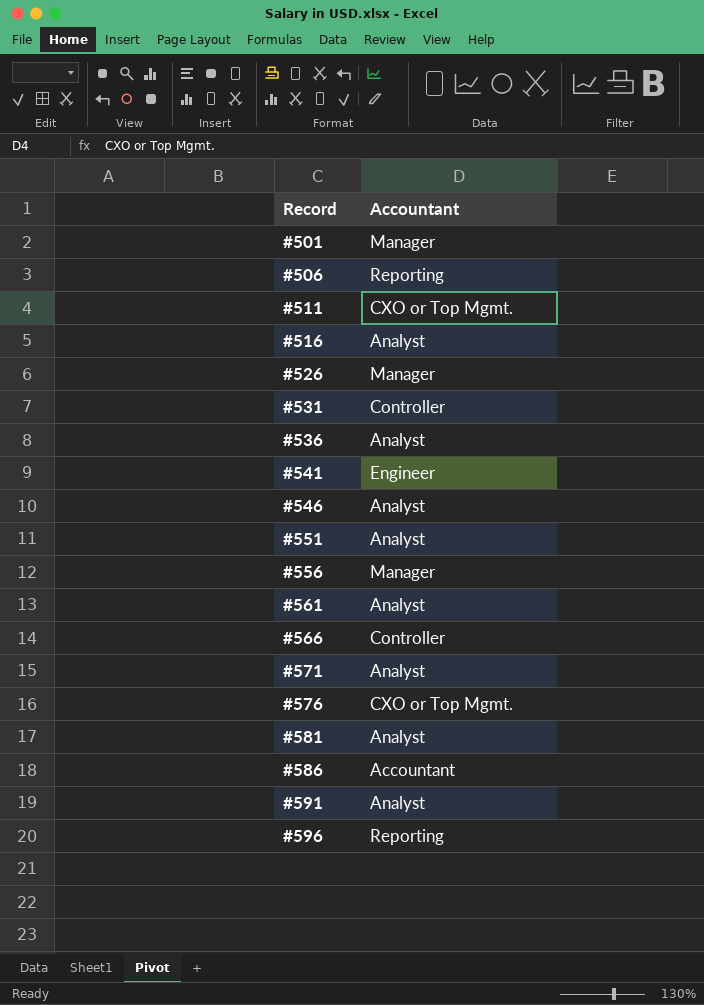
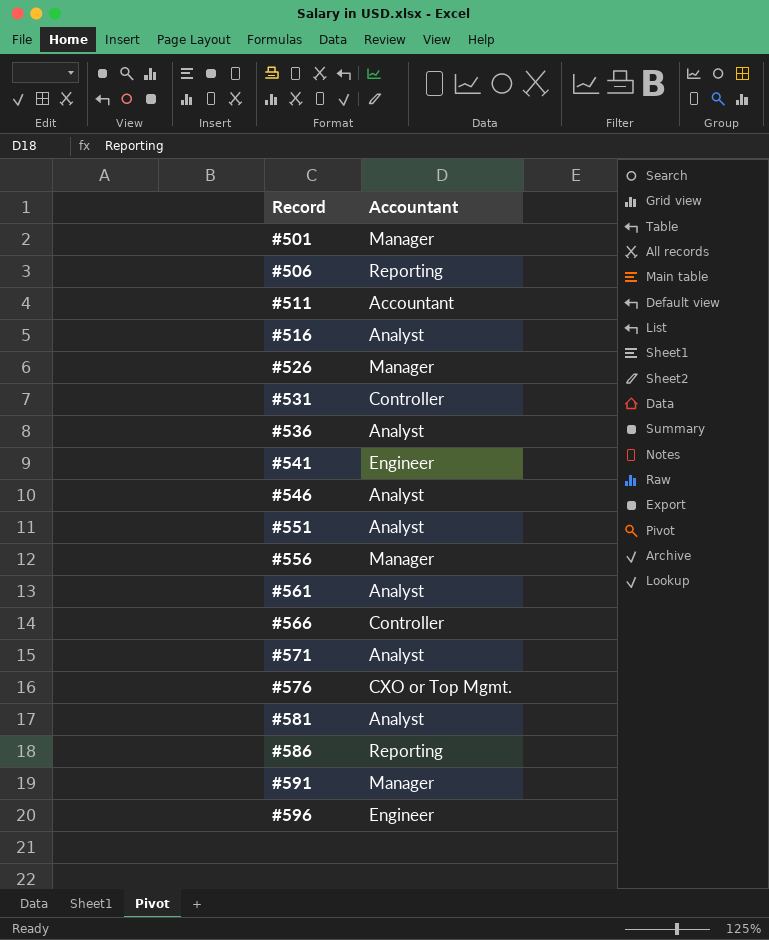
#511 | Accountant: CXO or Top Mgmt. -> Accountant
#586 | Accountant: Accountant -> Reporting
#591 | Accountant: Analyst -> Manager
#596 | Accountant: Reporting -> Engineer

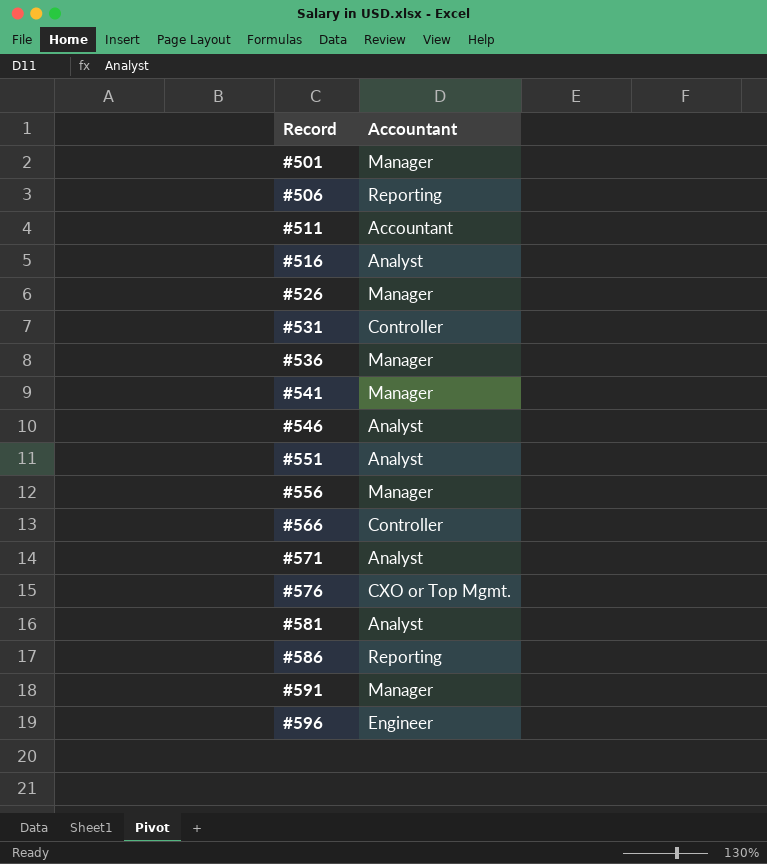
row #561: Analyst -> none
#536 | Accountant: Analyst -> Manager
#541 | Accountant: Engineer -> Manager

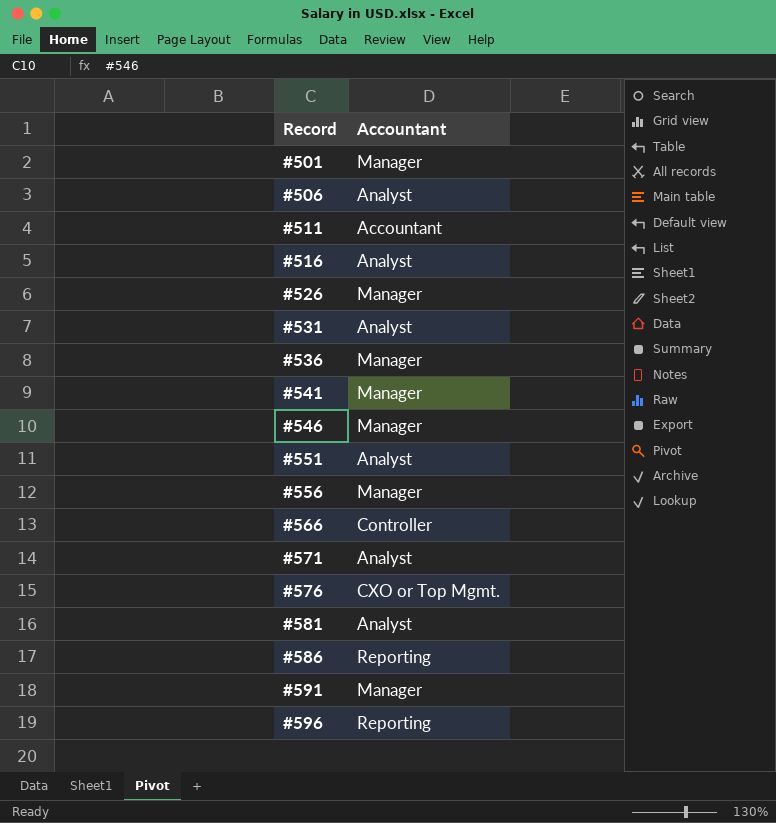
#506 | Accountant: Reporting -> Analyst
#531 | Accountant: Controller -> Analyst
#546 | Accountant: Analyst -> Manager
#596 | Accountant: Engineer -> Reporting

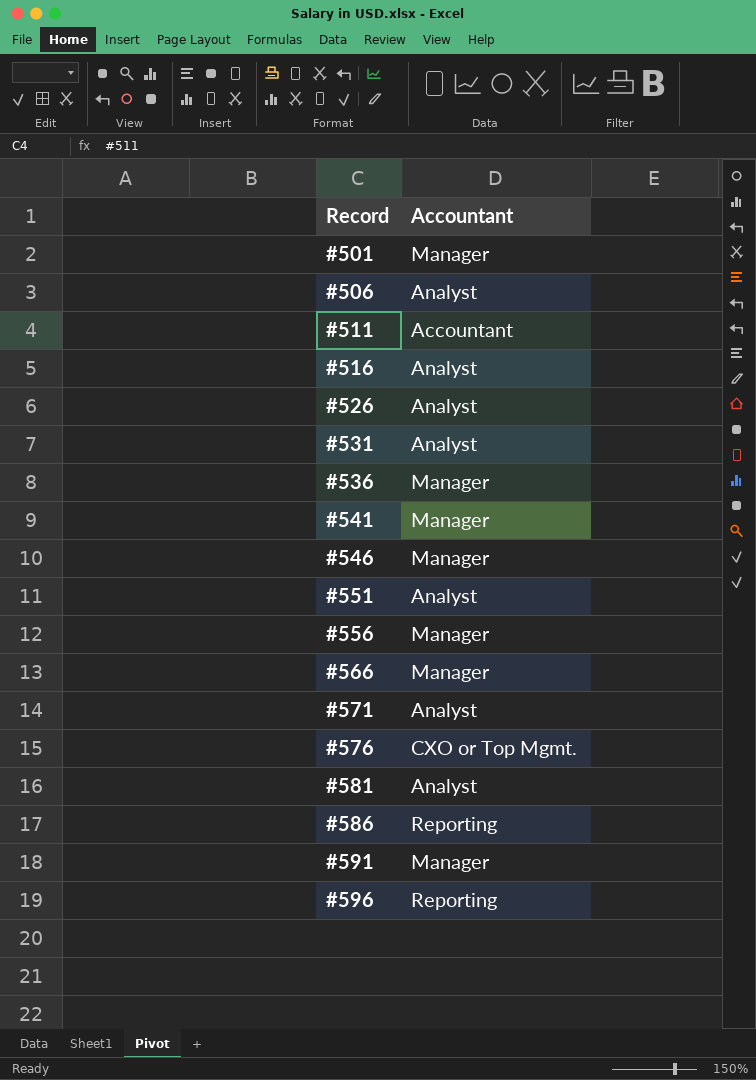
#526 | Accountant: Manager -> Analyst
#566 | Accountant: Controller -> Manager

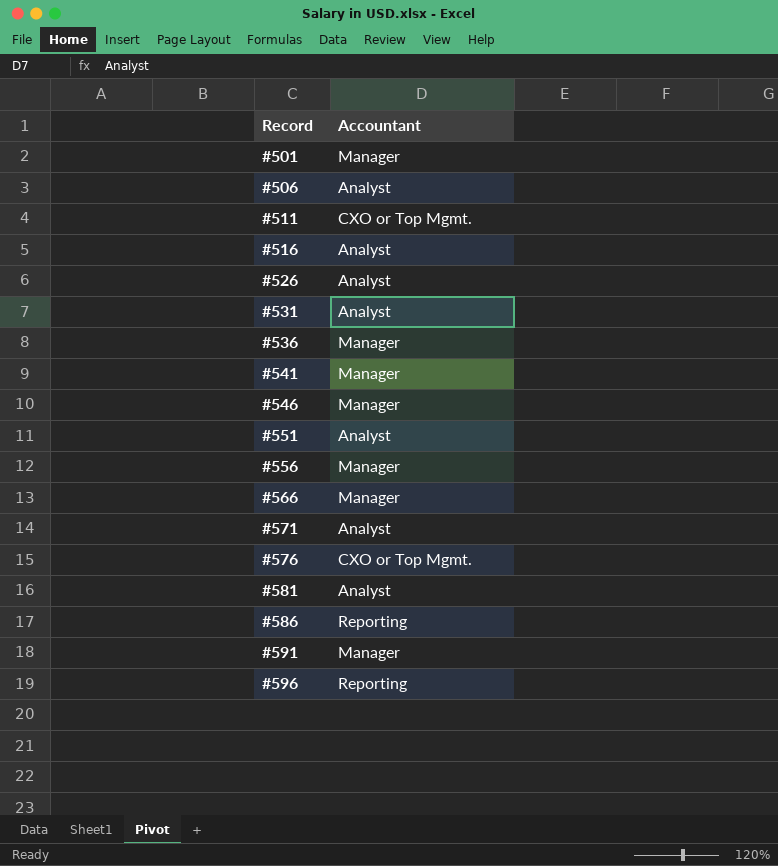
#511 | Accountant: Accountant -> CXO or Top Mgmt.

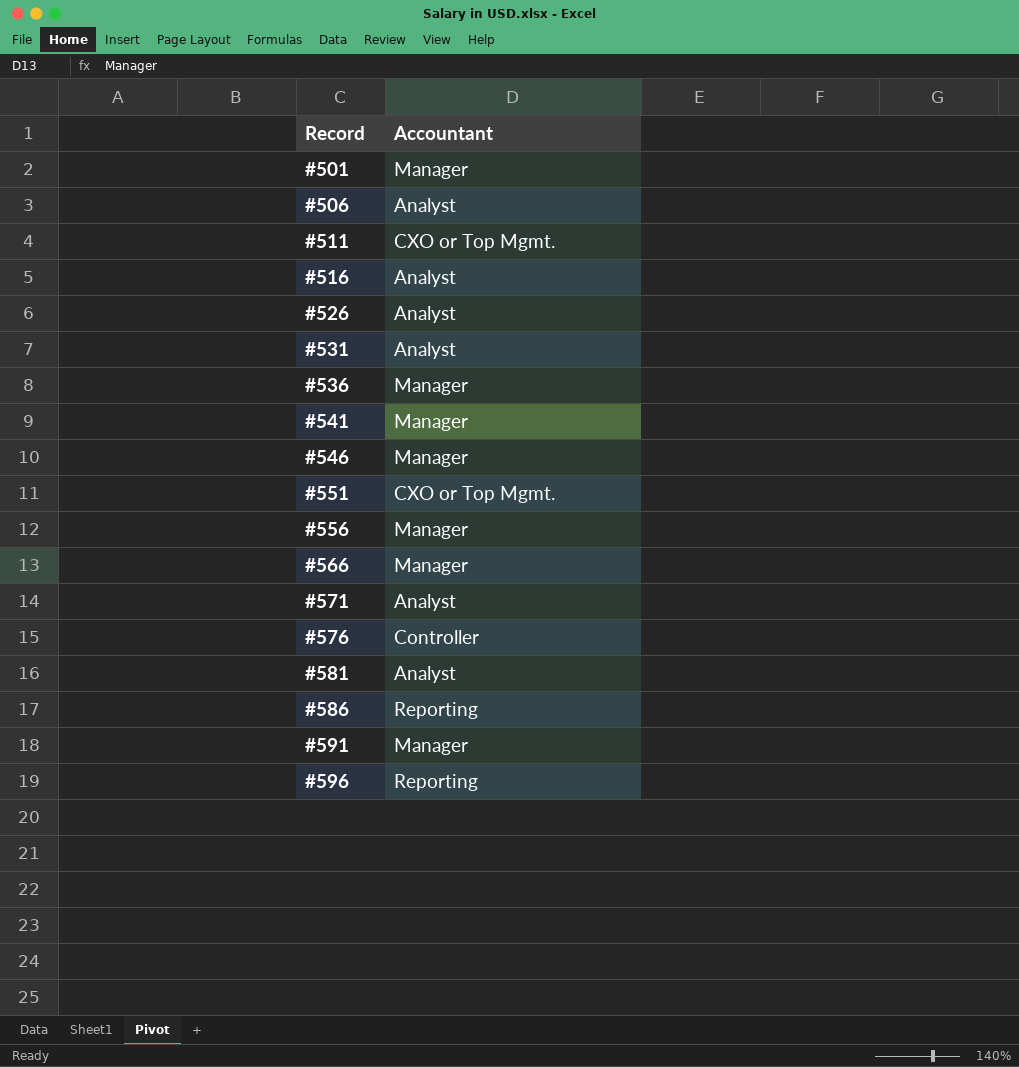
#551 | Accountant: Analyst -> CXO or Top Mgmt.
#576 | Accountant: CXO or Top Mgmt. -> Controller

